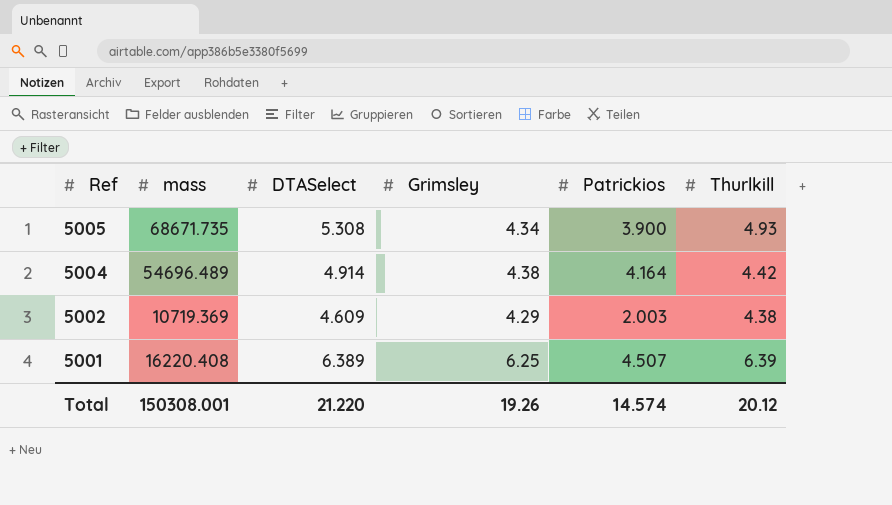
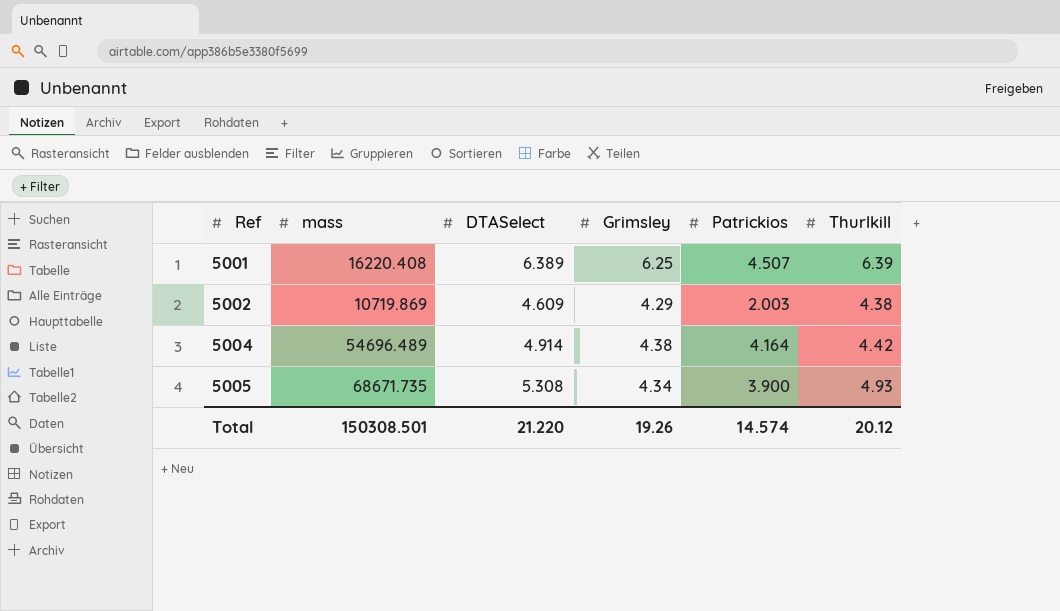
row order: Ref descending -> Ref ascending
5002 | mass: 10719.369 -> 10719.869
Total | mass: 150308.001 -> 150308.501

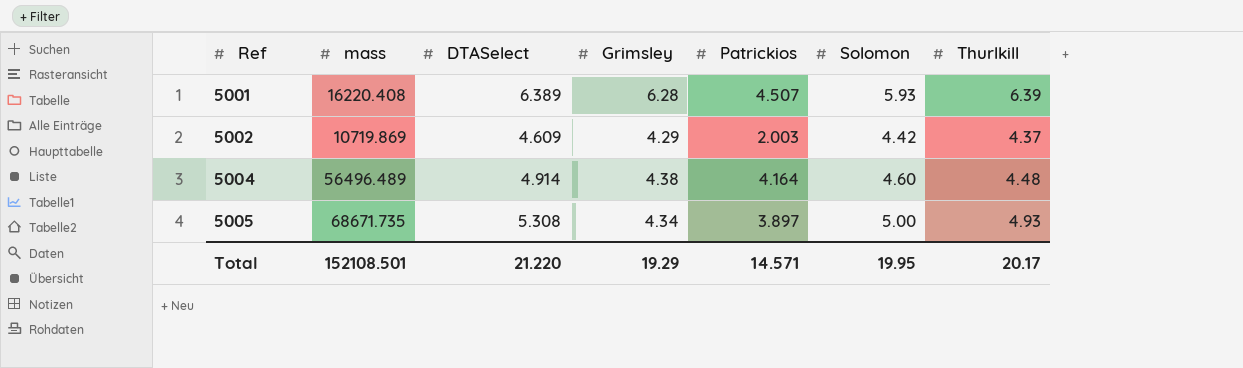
column Solomon | position: none -> 6
5001 | Grimsley: 6.25 -> 6.28
5002 | Thurlkill: 4.38 -> 4.37
5004 | mass: 54696.489 -> 56496.489
5004 | Thurlkill: 4.42 -> 4.48
5005 | Patrickios: 3.900 -> 3.897
Total | mass: 150308.501 -> 152108.501
Total | Grimsley: 19.26 -> 19.29
Total | Patrickios: 14.574 -> 14.571
Total | Thurlkill: 20.12 -> 20.17

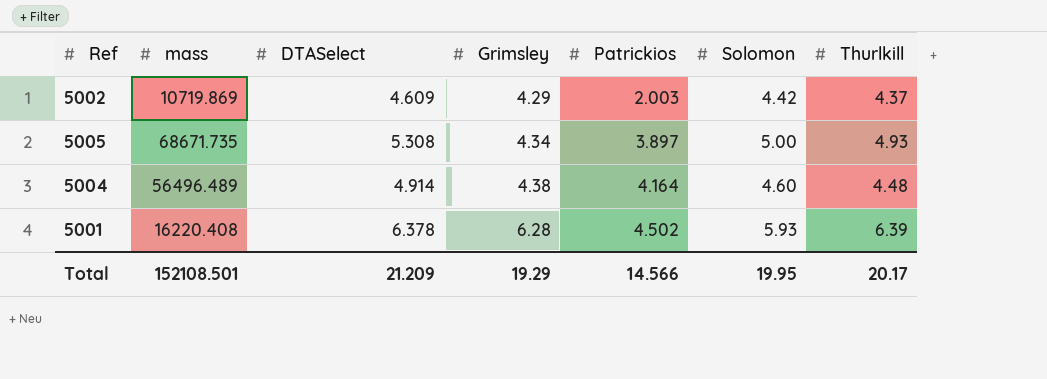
row order: Ref ascending -> Grimsley ascending
5001 | DTASelect: 6.389 -> 6.378
5001 | Patrickios: 4.507 -> 4.502
Total | DTASelect: 21.220 -> 21.209
Total | Patrickios: 14.571 -> 14.566

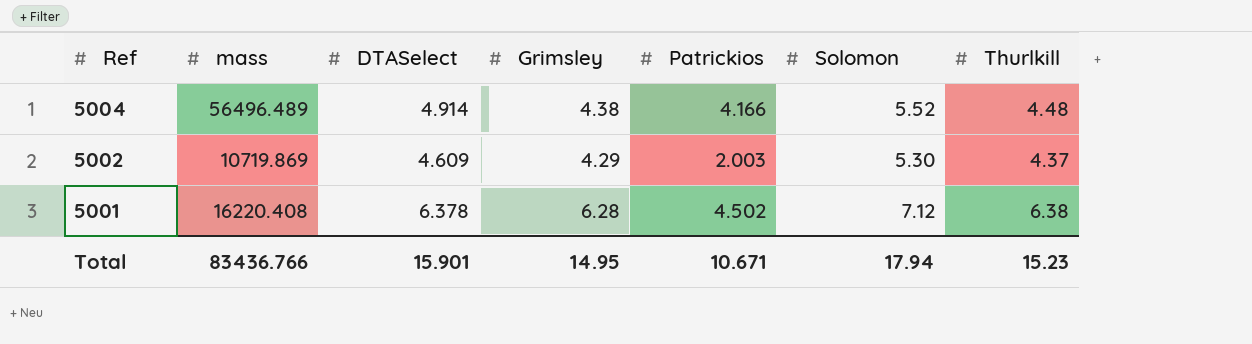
row order: Grimsley ascending -> Ref descending
row 5005: 68671.735 | 5.308 | 4.34 | 3.897 | 5.00 | 4.93 -> none
5004 | Patrickios: 4.164 -> 4.166
5004 | Solomon: 4.60 -> 5.52
5002 | Solomon: 4.42 -> 5.30
5001 | Solomon: 5.93 -> 7.12
5001 | Thurlkill: 6.39 -> 6.38
Total | mass: 152108.501 -> 83436.766
Total | DTASelect: 21.209 -> 15.901
Total | Grimsley: 19.29 -> 14.95
Total | Patrickios: 14.566 -> 10.671
Total | Solomon: 19.95 -> 17.94
Total | Thurlkill: 20.17 -> 15.23

